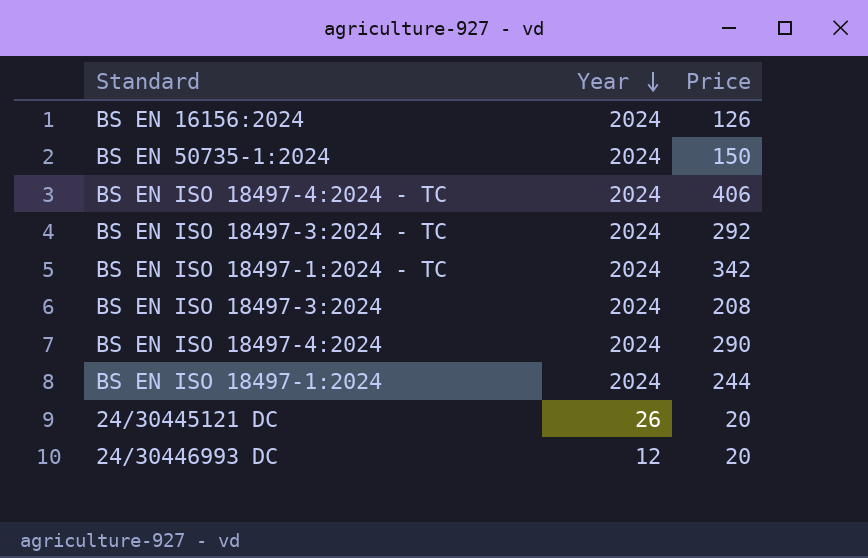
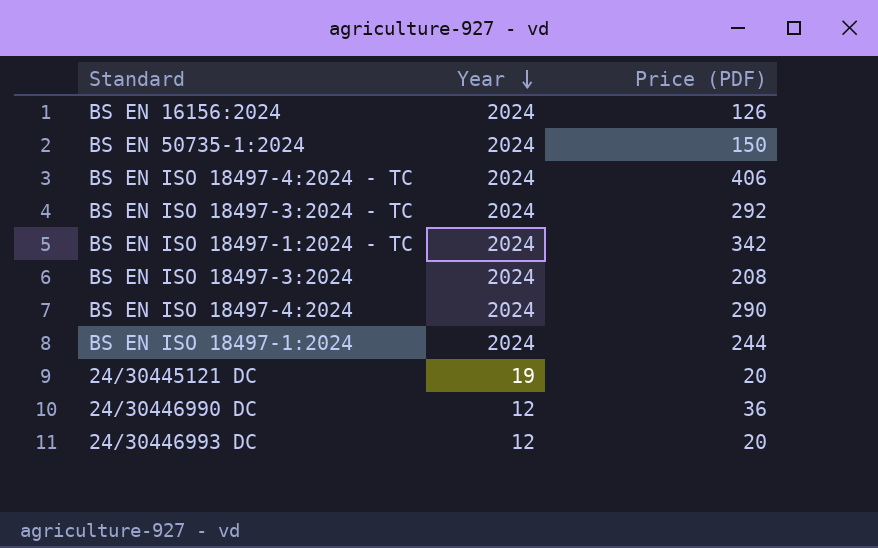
column name: Price -> Price (PDF)
24/30445121 DC | Year: 26 -> 19
row 24/30446990 DC: none -> 12 | 36

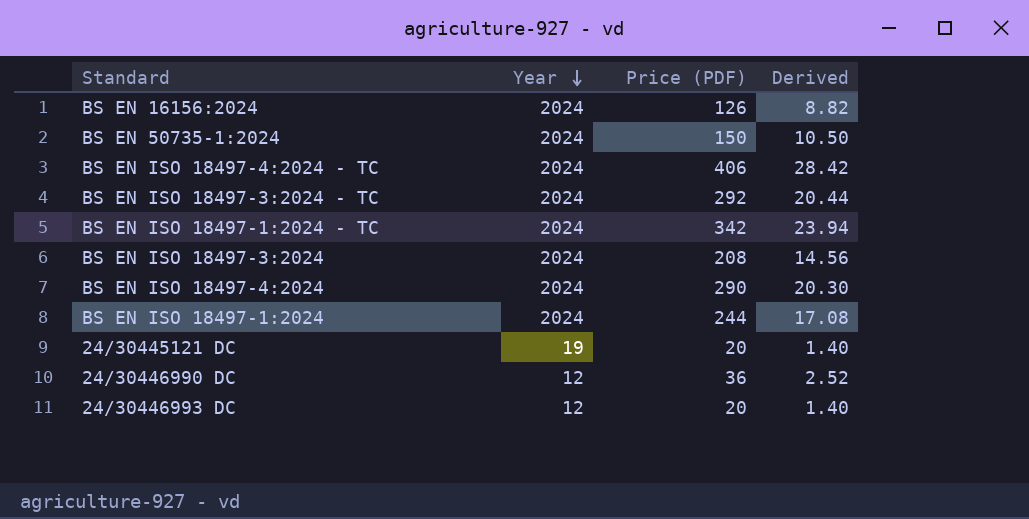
column Derived | formula: none -> [Price (PDF)] * 0.07

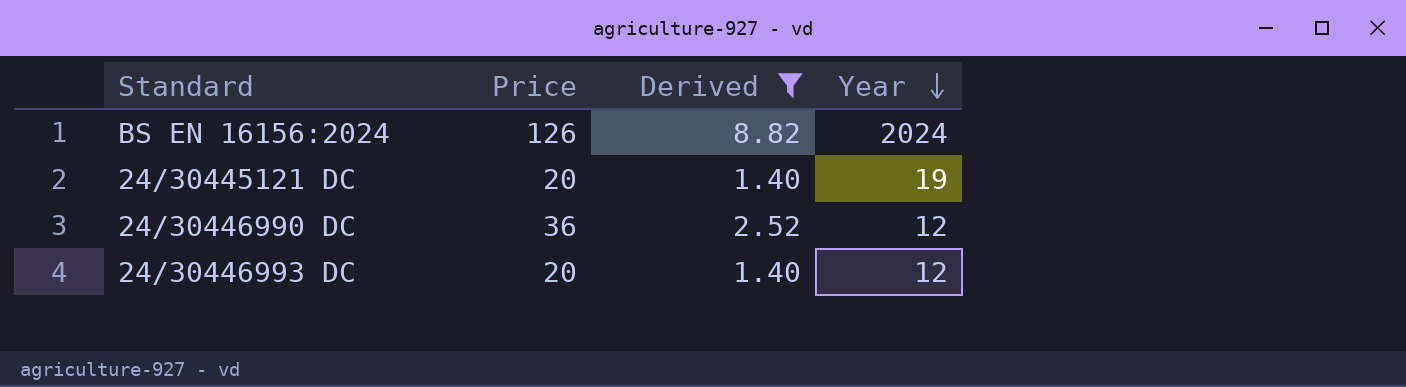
filter: none -> Derived <= 8.82
column name: Price (PDF) -> Price
column Year | position: 2 -> 4

